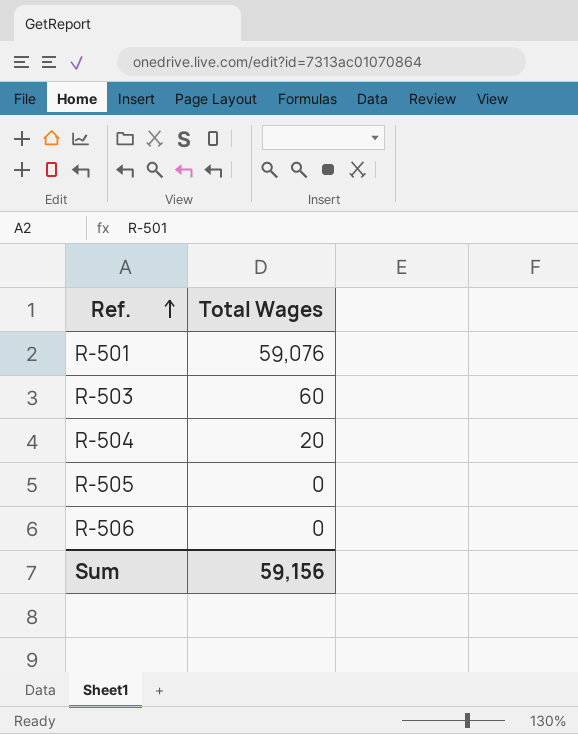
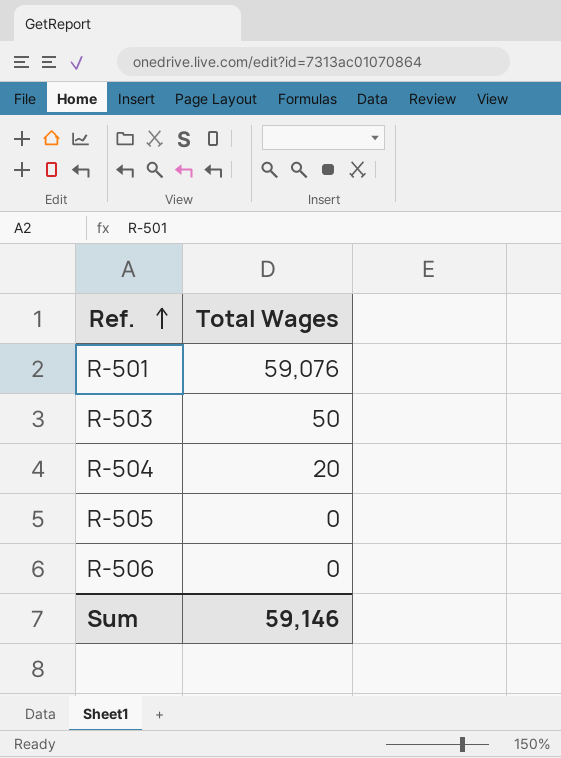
R-503 | Total Wages: 60 -> 50
Sum | Total Wages: 59,156 -> 59,146

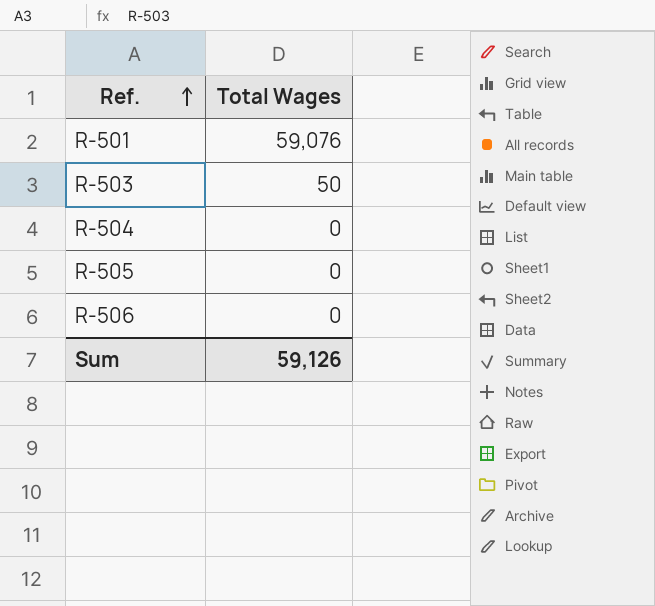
R-504 | Total Wages: 20 -> 0
Sum | Total Wages: 59,146 -> 59,126

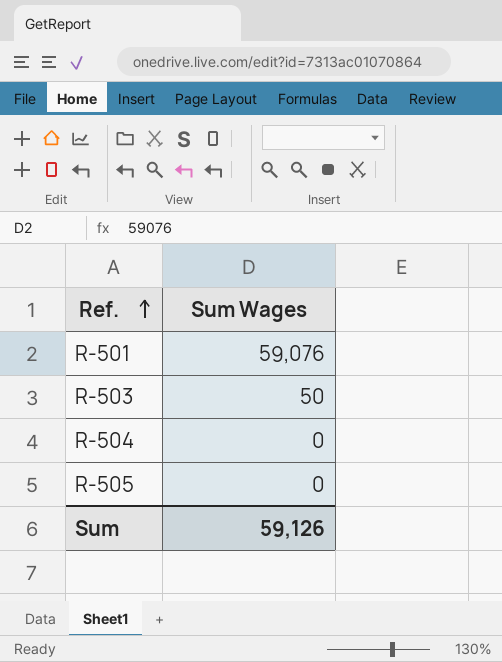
column name: Total Wages -> Sum Wages
row R-506: 0 -> none

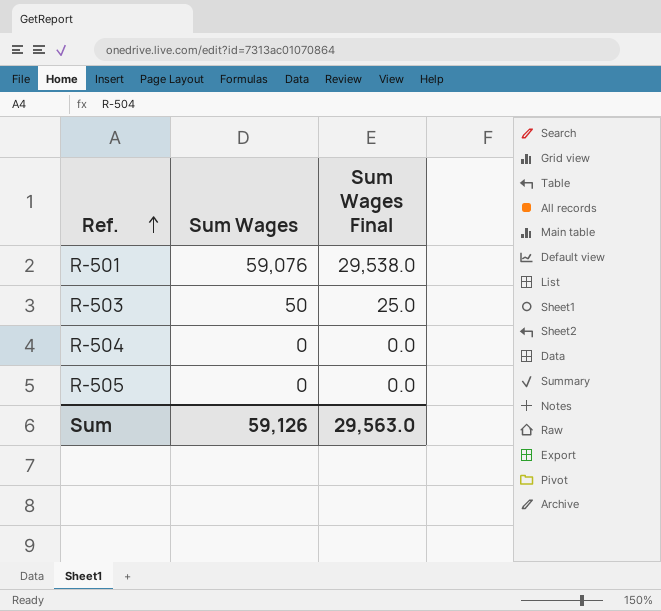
column Sum Wages Final | formula: none -> [Sum Wages] * 0.5

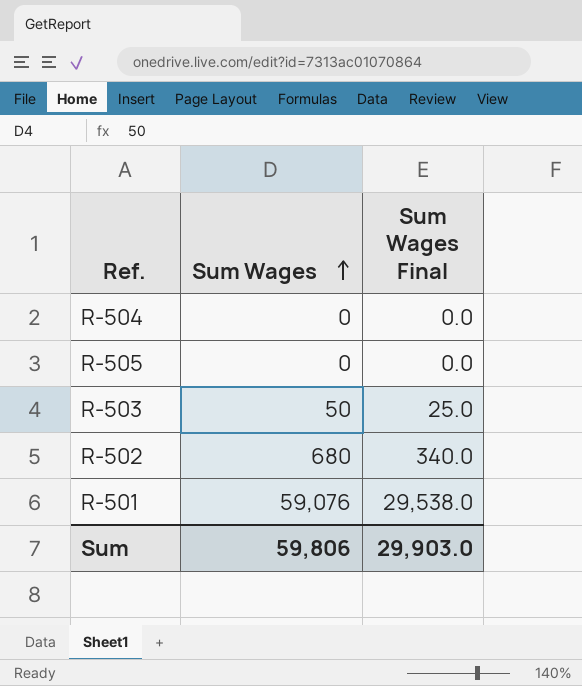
row order: Ref. ascending -> Sum Wages ascending
row R-502: none -> 680 | 340.0
Sum | Sum Wages: 59,126 -> 59,806
Sum | Sum Wages Final: 29,563.0 -> 29,903.0

